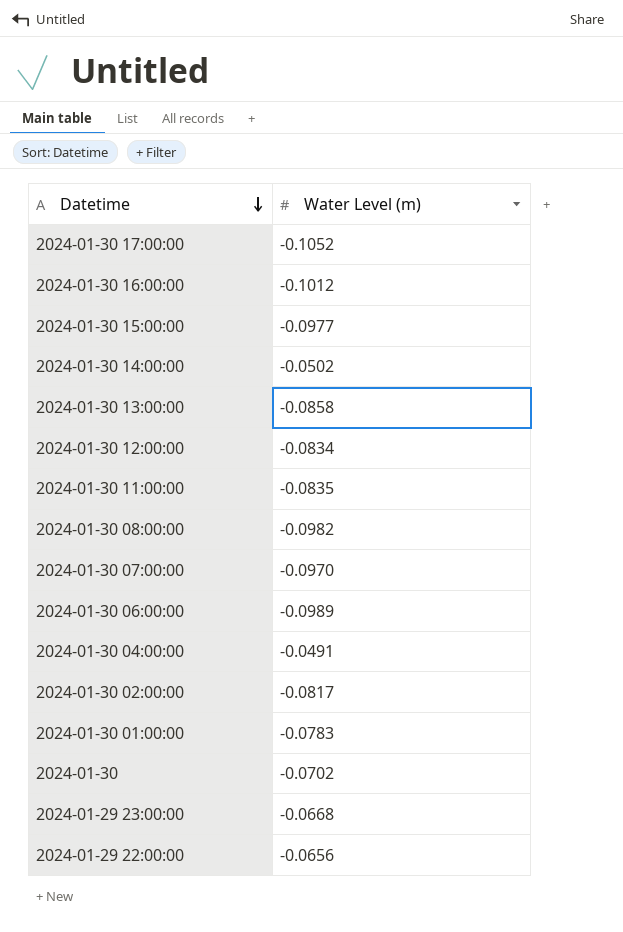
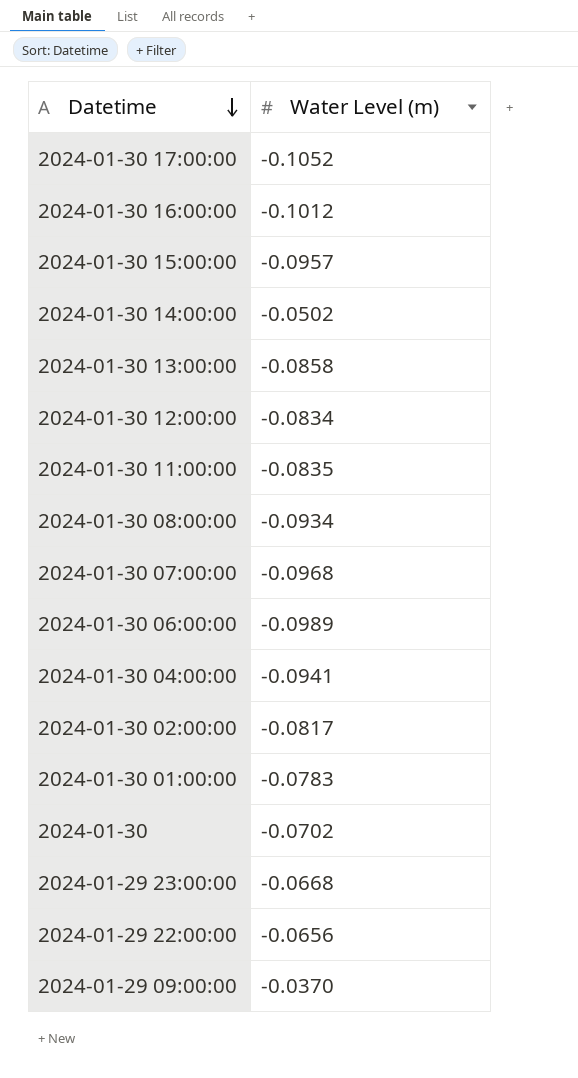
2024-01-30 15:00:00 | Water Level (m): -0.0977 -> -0.0957
2024-01-30 08:00:00 | Water Level (m): -0.0982 -> -0.0934
2024-01-30 07:00:00 | Water Level (m): -0.0970 -> -0.0968
2024-01-30 04:00:00 | Water Level (m): -0.0491 -> -0.0941
row 2024-01-29 09:00:00: none -> -0.0370

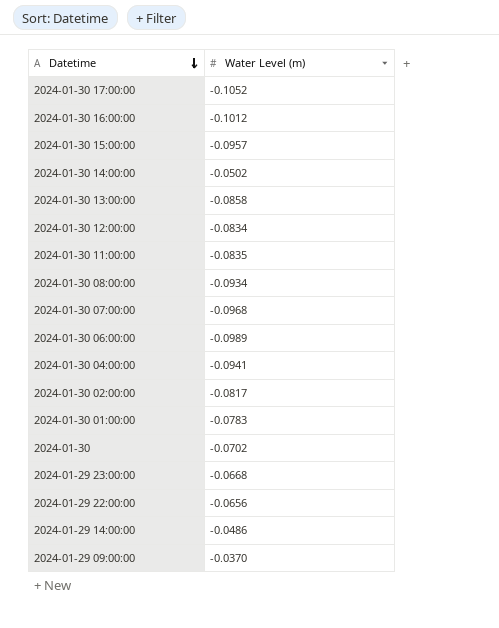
row 2024-01-29 14:00:00: none -> -0.0486

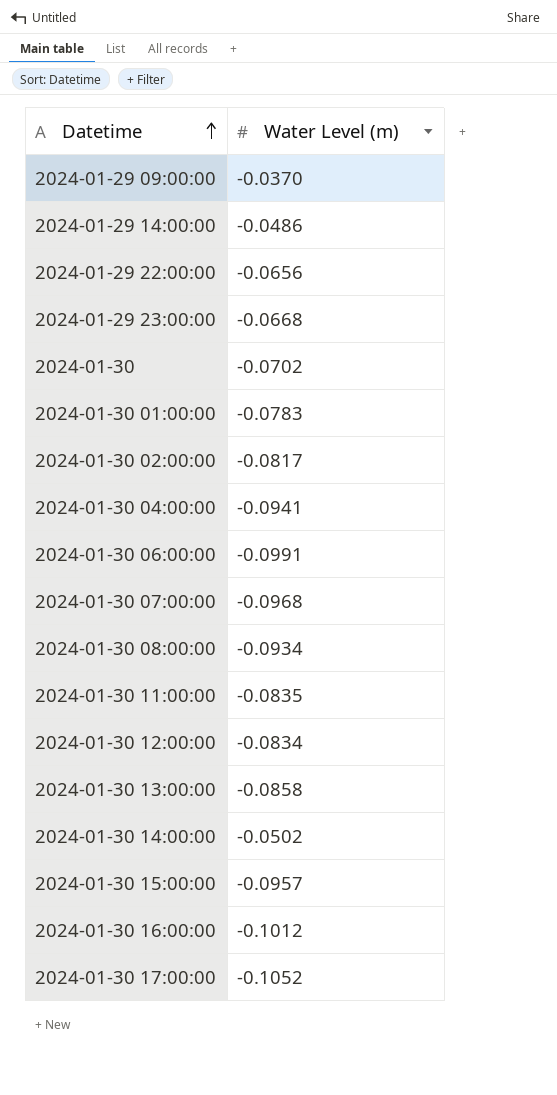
row order: Datetime descending -> Datetime ascending
2024-01-30 06:00:00 | Water Level (m): -0.0989 -> -0.0991

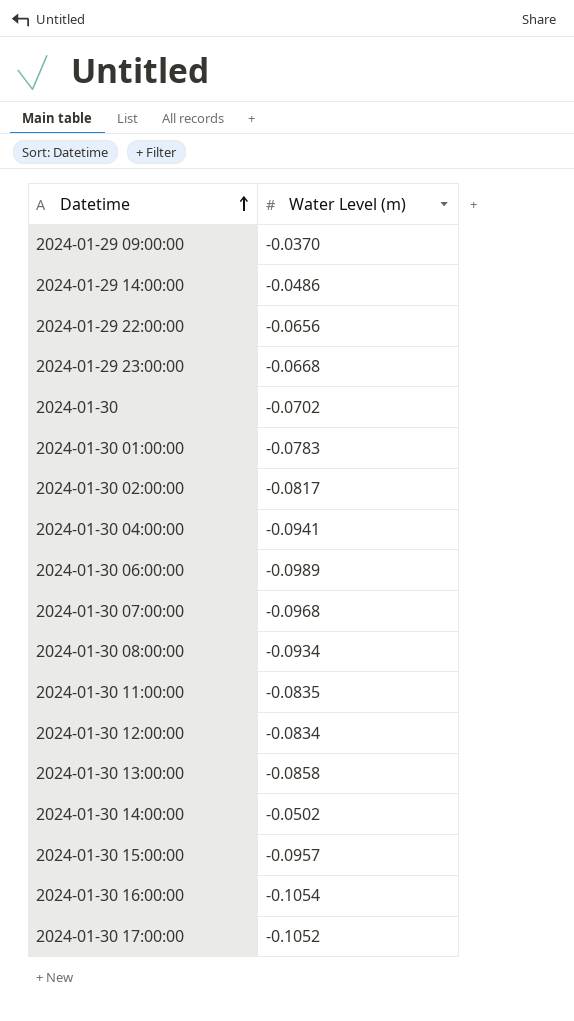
2024-01-30 06:00:00 | Water Level (m): -0.0991 -> -0.0989
2024-01-30 16:00:00 | Water Level (m): -0.1012 -> -0.1054

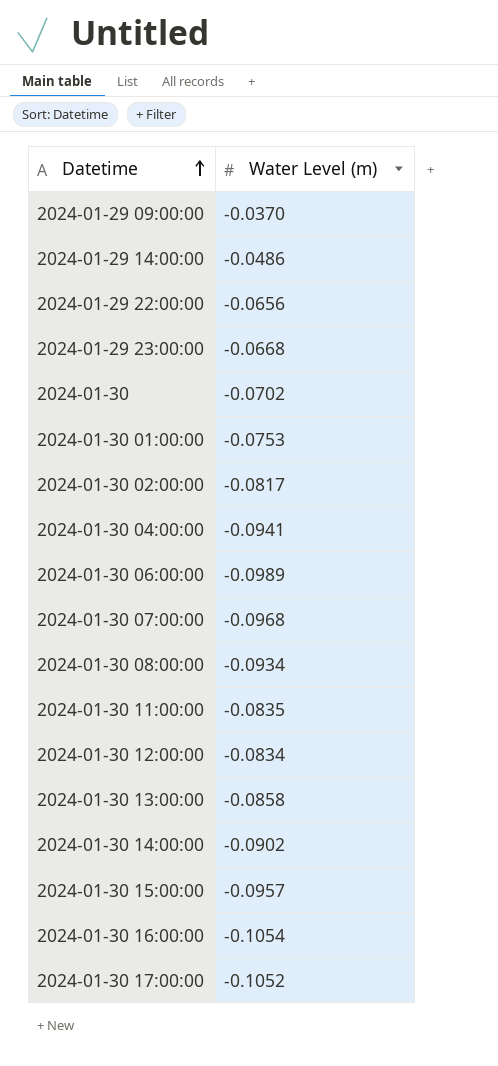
2024-01-30 01:00:00 | Water Level (m): -0.0783 -> -0.0753
2024-01-30 14:00:00 | Water Level (m): -0.0502 -> -0.0902

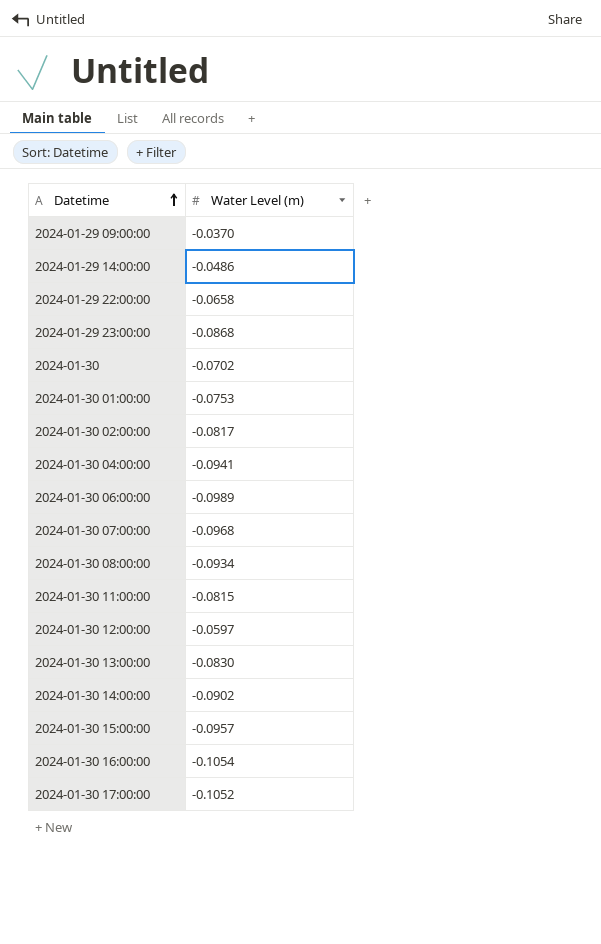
2024-01-29 22:00:00 | Water Level (m): -0.0656 -> -0.0658
2024-01-29 23:00:00 | Water Level (m): -0.0668 -> -0.0868
2024-01-30 11:00:00 | Water Level (m): -0.0835 -> -0.0815
2024-01-30 12:00:00 | Water Level (m): -0.0834 -> -0.0597
2024-01-30 13:00:00 | Water Level (m): -0.0858 -> -0.0830

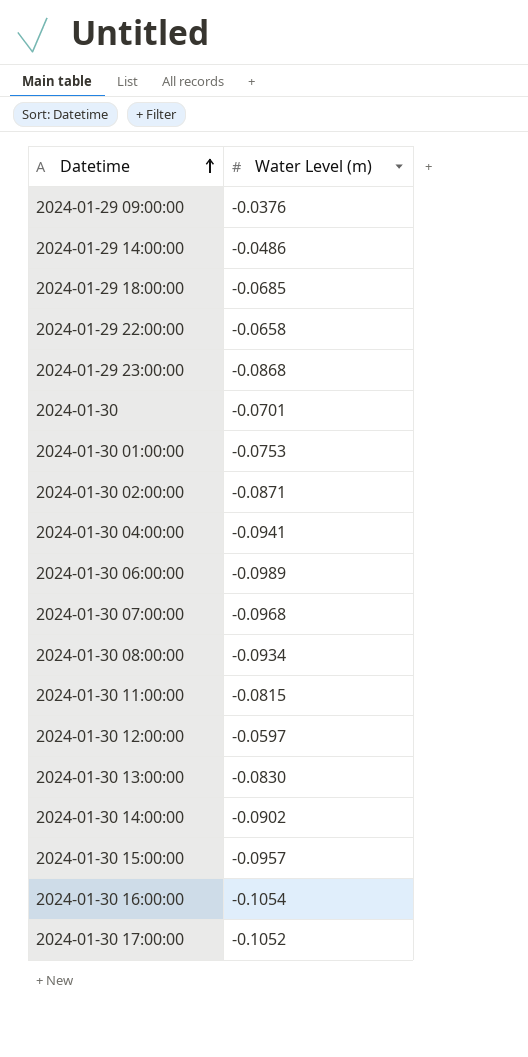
2024-01-29 09:00:00 | Water Level (m): -0.0370 -> -0.0376
row 2024-01-29 18:00:00: none -> -0.0685
2024-01-30 | Water Level (m): -0.0702 -> -0.0701
2024-01-30 02:00:00 | Water Level (m): -0.0817 -> -0.0871

